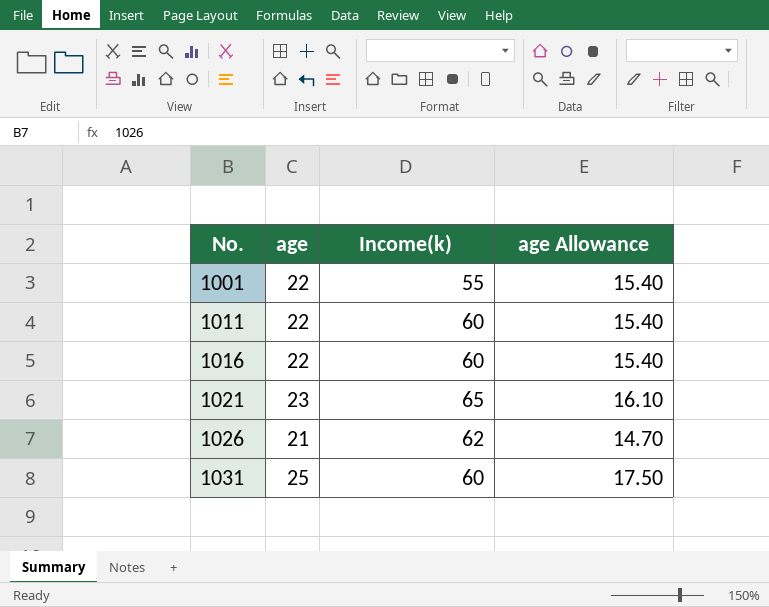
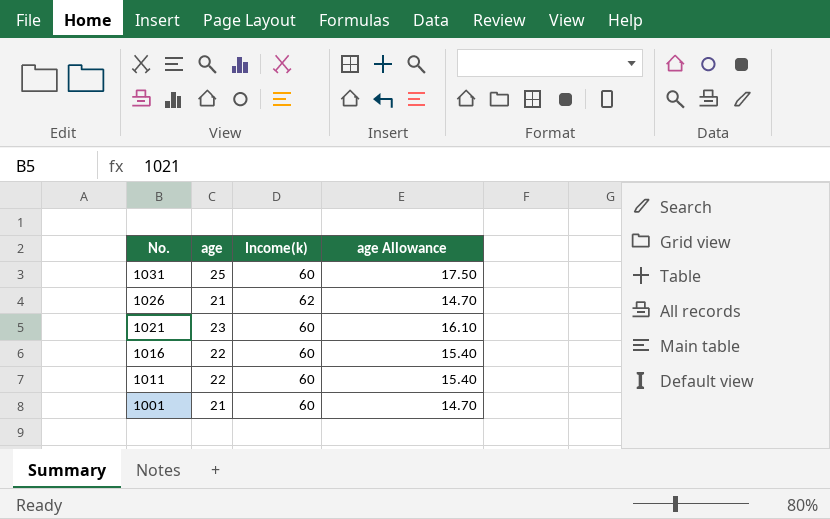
row order: No. ascending -> No. descending
1021 | Income(k): 65 -> 60
1001 | age: 22 -> 21
1001 | Income(k): 55 -> 60
1001 | age Allowance: 15.40 -> 14.70

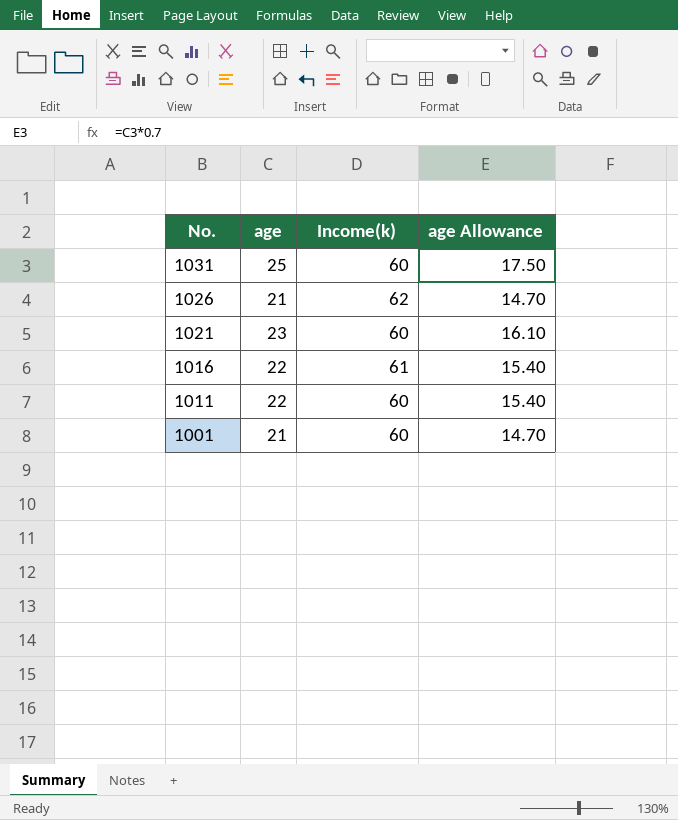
1016 | Income(k): 60 -> 61

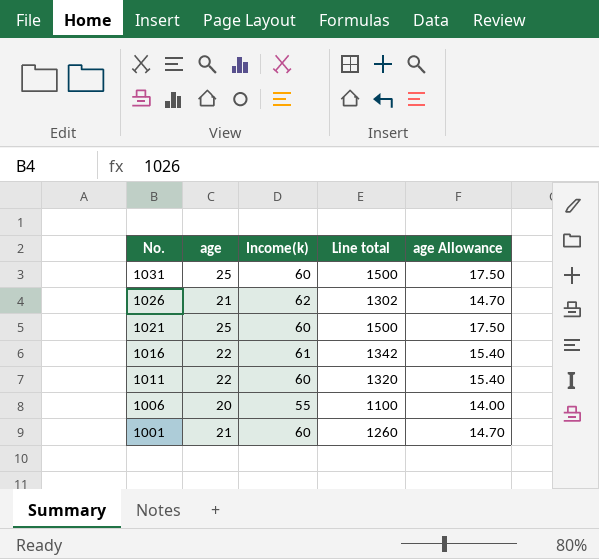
column Line total | formula: none -> [age] * [Income(k)]
1021 | age: 23 -> 25
1021 | age Allowance: 16.10 -> 17.50
row 1006: none -> 20 | 55 | 1100 | 14.00

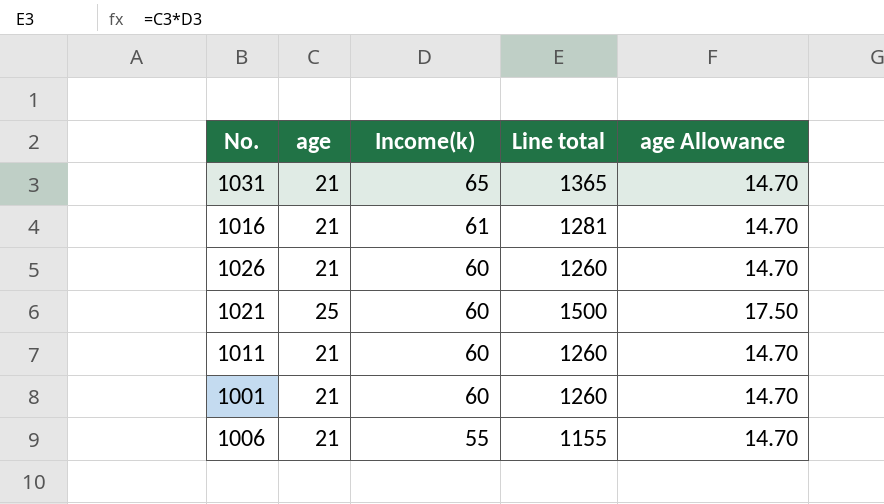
row order: No. descending -> Income(k) descending
1031 | age: 25 -> 21
1031 | Income(k): 60 -> 65
1031 | Line total: 1500 -> 1365
1031 | age Allowance: 17.50 -> 14.70
1016 | age: 22 -> 21
1016 | Line total: 1342 -> 1281
1016 | age Allowance: 15.40 -> 14.70
1026 | Income(k): 62 -> 60
1026 | Line total: 1302 -> 1260
1011 | age: 22 -> 21
1011 | Line total: 1320 -> 1260
1011 | age Allowance: 15.40 -> 14.70
1006 | age: 20 -> 21
1006 | Line total: 1100 -> 1155
1006 | age Allowance: 14.00 -> 14.70

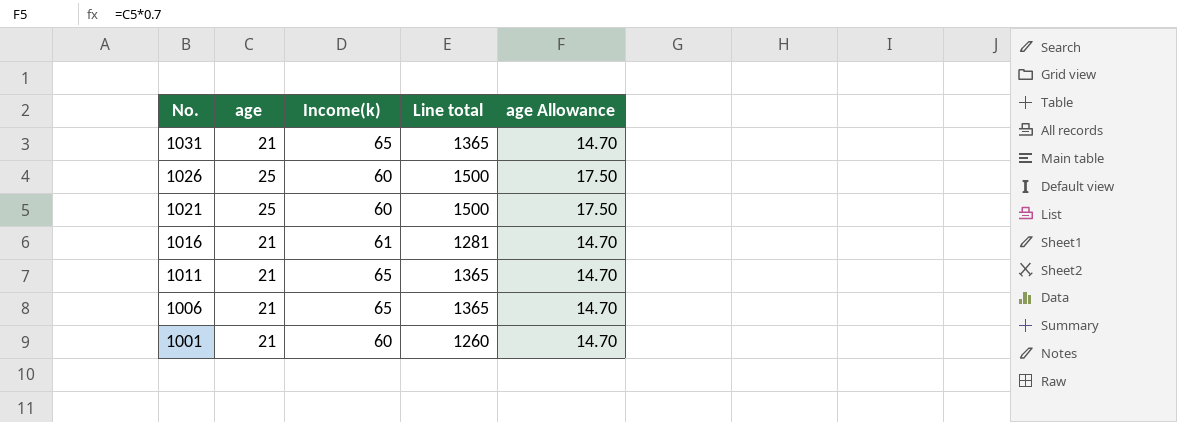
row order: Income(k) descending -> No. descending
1026 | age: 21 -> 25
1026 | Line total: 1260 -> 1500
1026 | age Allowance: 14.70 -> 17.50
1011 | Income(k): 60 -> 65
1011 | Line total: 1260 -> 1365
1006 | Income(k): 55 -> 65
1006 | Line total: 1155 -> 1365

